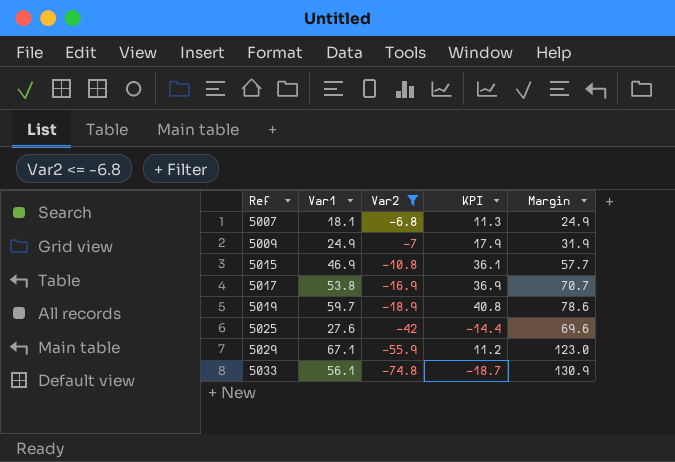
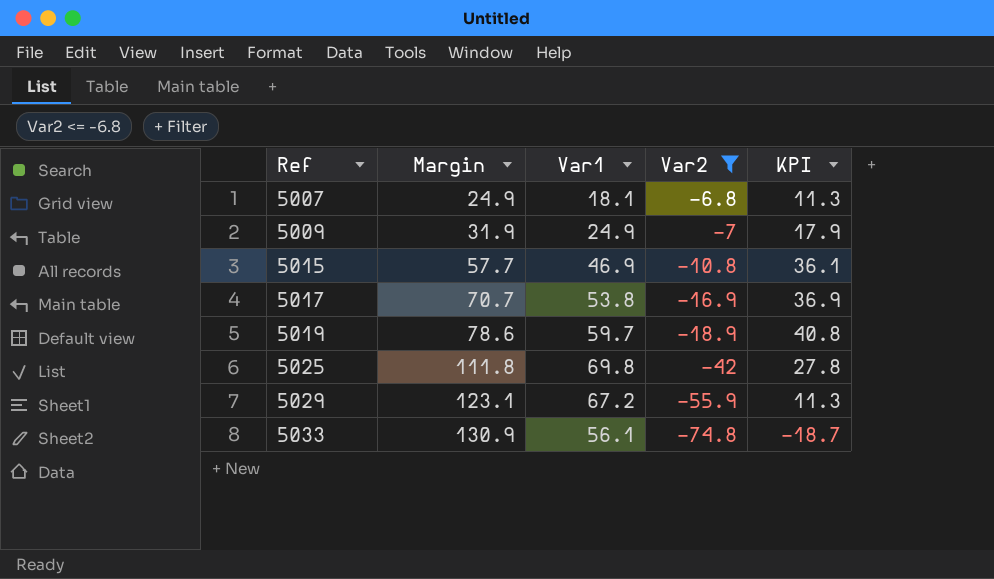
column Margin | position: 5 -> 2
5025 | Margin: 69.6 -> 111.8
5025 | Var1: 27.6 -> 69.8
5025 | KPI: -14.4 -> 27.8
5029 | Margin: 123.0 -> 123.1
5029 | Var1: 67.1 -> 67.2
5029 | KPI: 11.2 -> 11.3

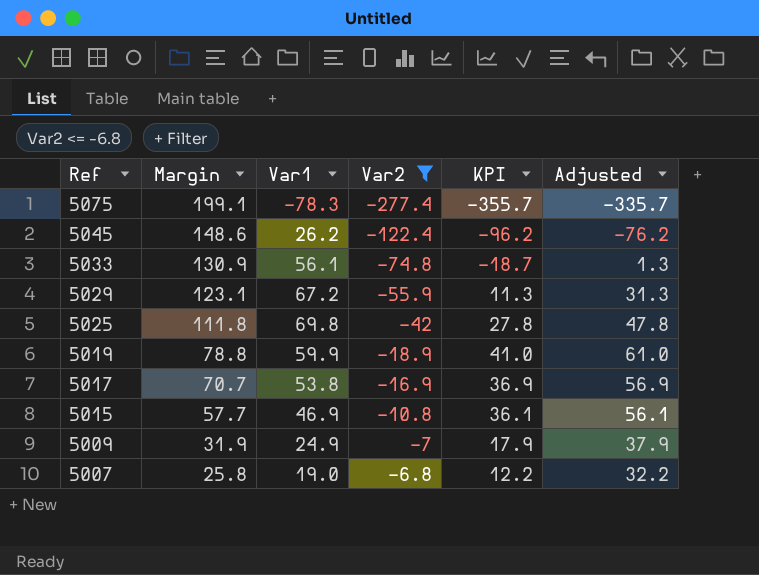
row order: Ref ascending -> Ref descending
column Adjusted | formula: none -> [KPI] + 20
row 5075: none -> 199.1 | -78.3 | -277.4 | -355.7 | -335.7
row 5045: none -> 148.6 | 26.2 | -122.4 | -96.2 | -76.2
5019 | Margin: 78.6 -> 78.8
5019 | Var1: 59.7 -> 59.9
5019 | KPI: 40.8 -> 41.0
5007 | Margin: 24.9 -> 25.8
5007 | Var1: 18.1 -> 19.0
5007 | KPI: 11.3 -> 12.2

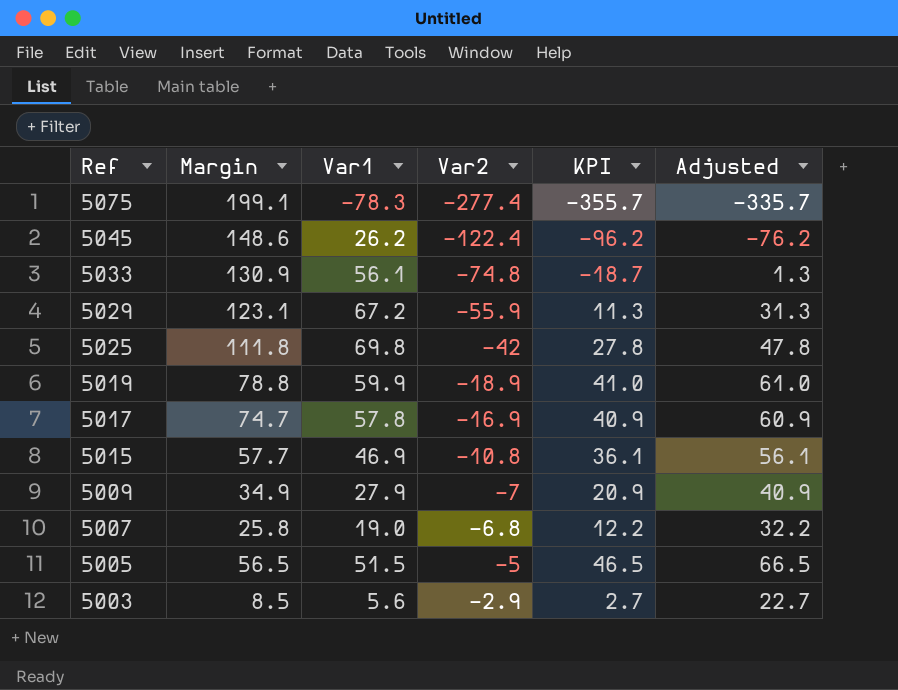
filter: Var2 <= -6.8 -> none
5017 | Margin: 70.7 -> 74.7
5017 | Var1: 53.8 -> 57.8
5017 | KPI: 36.9 -> 40.9
5017 | Adjusted: 56.9 -> 60.9
5009 | Margin: 31.9 -> 34.9
5009 | Var1: 24.9 -> 27.9
5009 | KPI: 17.9 -> 20.9
5009 | Adjusted: 37.9 -> 40.9

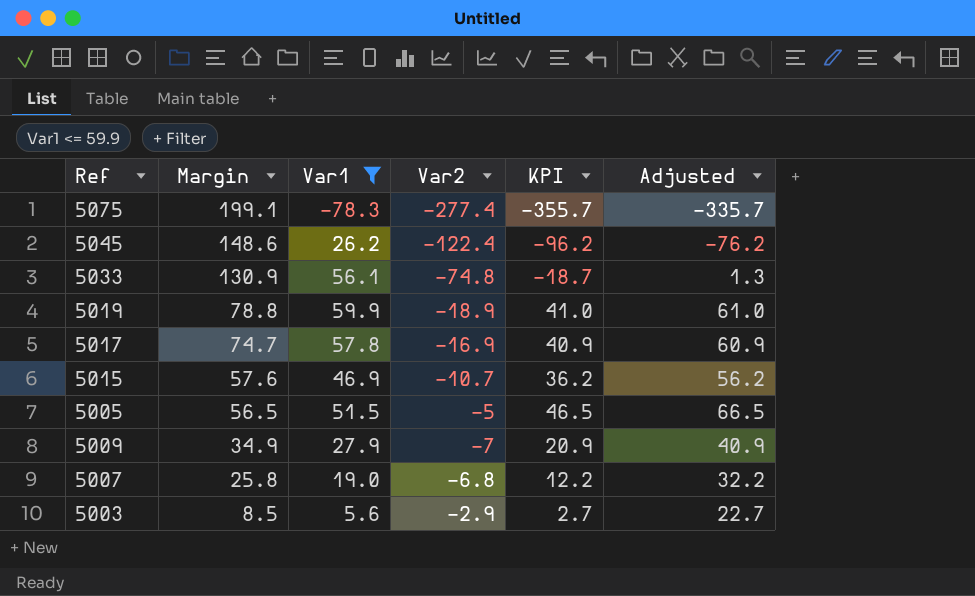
filter: none -> Var1 <= 59.9
row order: Ref descending -> Margin descending
5015 | Margin: 57.7 -> 57.6
5015 | Var2: -10.8 -> -10.7
5015 | KPI: 36.1 -> 36.2
5015 | Adjusted: 56.1 -> 56.2

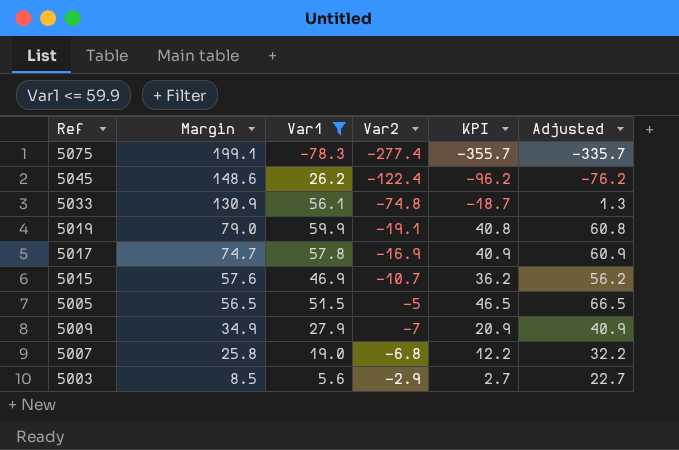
5019 | Margin: 78.8 -> 79.0
5019 | Var2: -18.9 -> -19.1
5019 | KPI: 41.0 -> 40.8
5019 | Adjusted: 61.0 -> 60.8

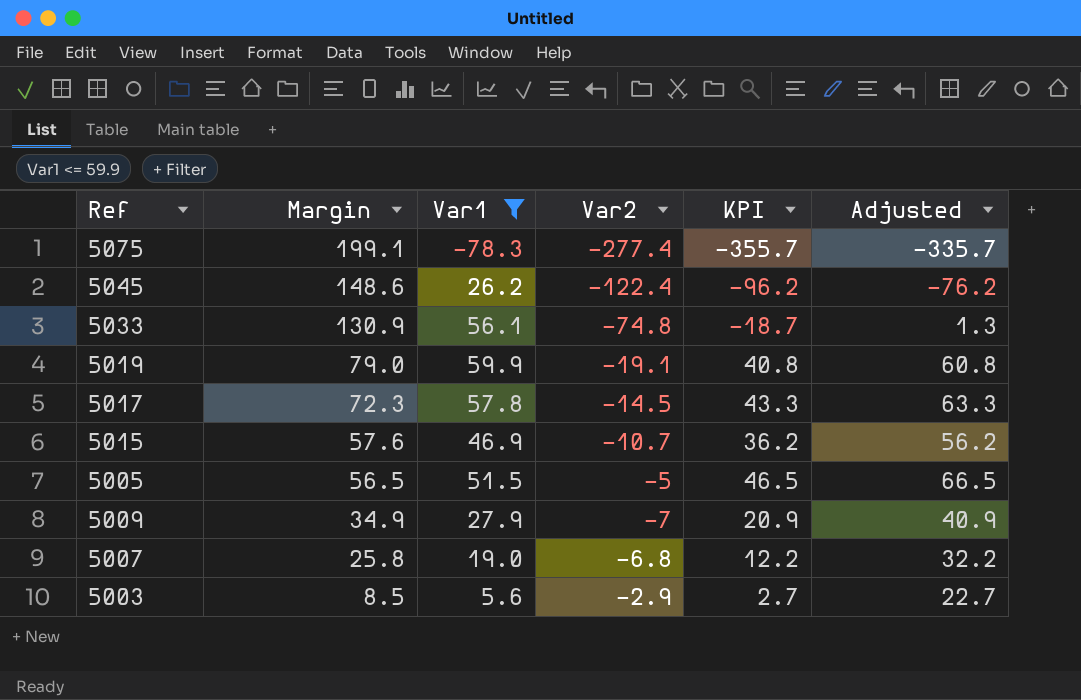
5017 | Margin: 74.7 -> 72.3
5017 | Var2: -16.9 -> -14.5
5017 | KPI: 40.9 -> 43.3
5017 | Adjusted: 60.9 -> 63.3

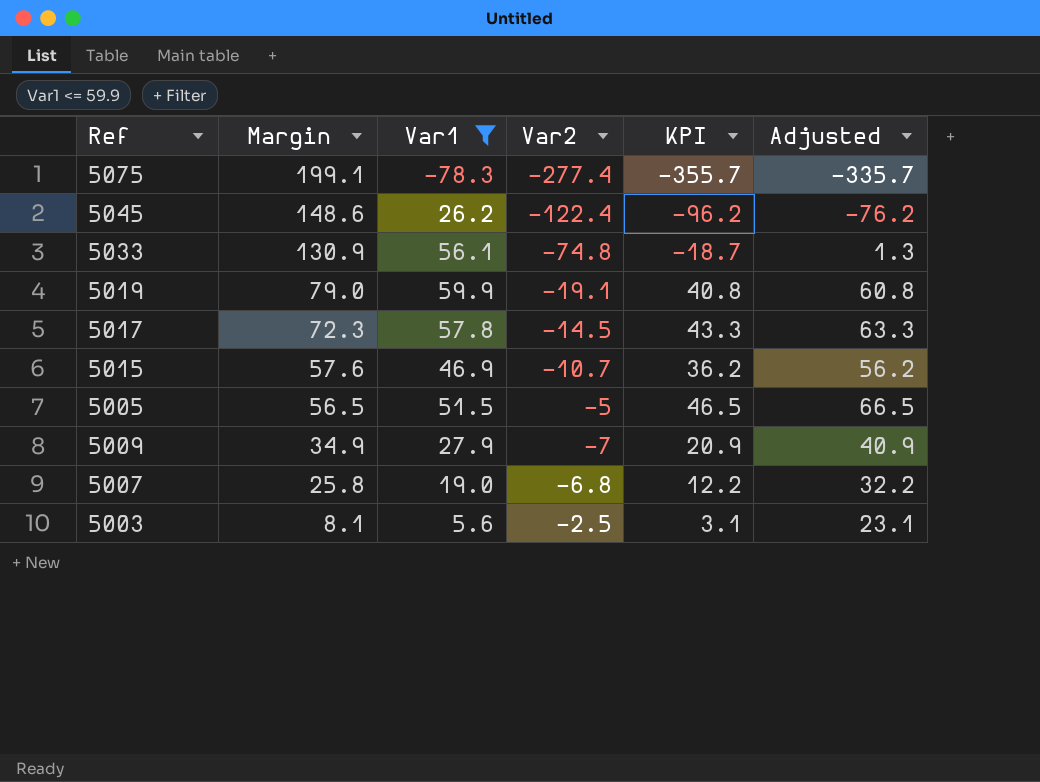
5003 | Margin: 8.5 -> 8.1
5003 | Var2: -2.9 -> -2.5
5003 | KPI: 2.7 -> 3.1
5003 | Adjusted: 22.7 -> 23.1

